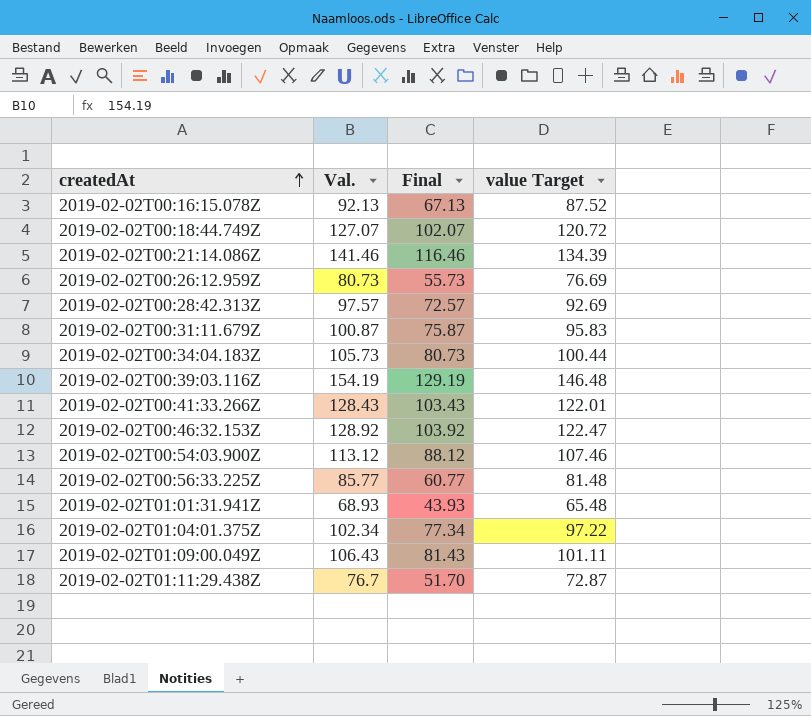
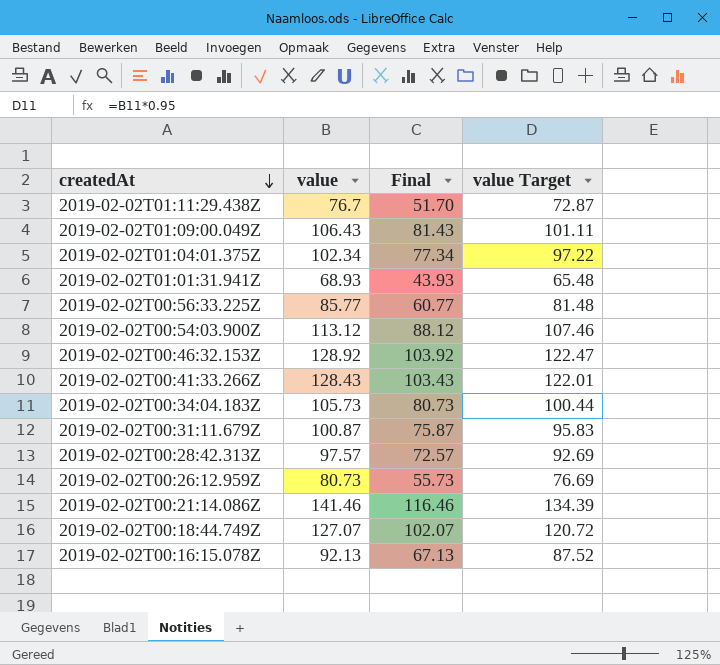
row order: createdAt ascending -> createdAt descending
column name: Val. -> value
row 2019-02-02T00:39:03.116Z: 154.19 | 129.19 | 146.48 -> none

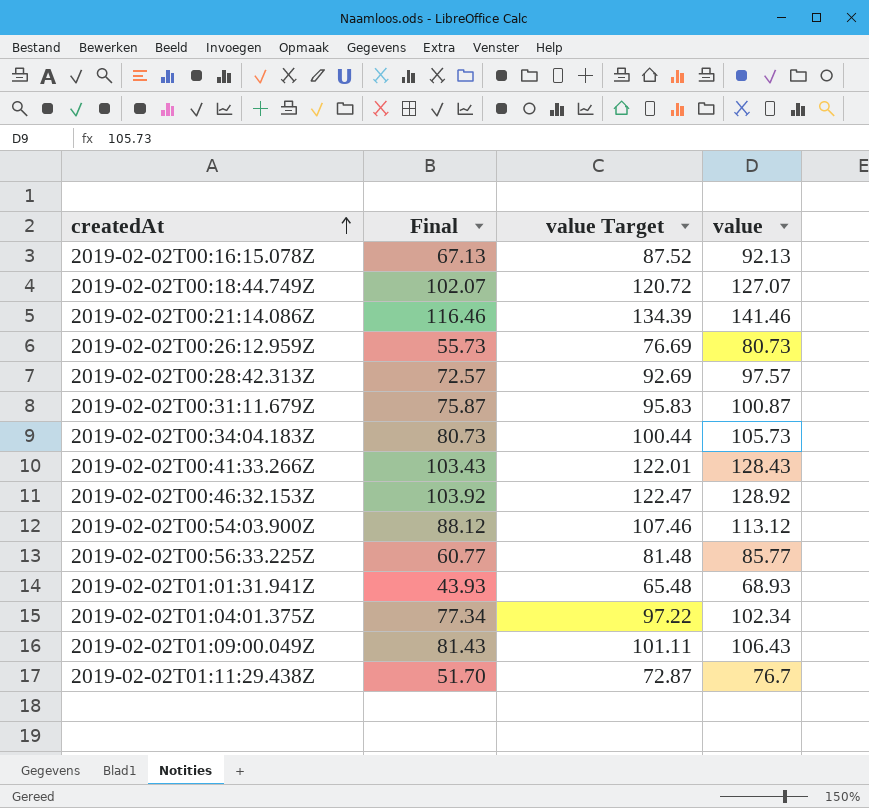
row order: createdAt descending -> createdAt ascending
column value | position: 2 -> 4

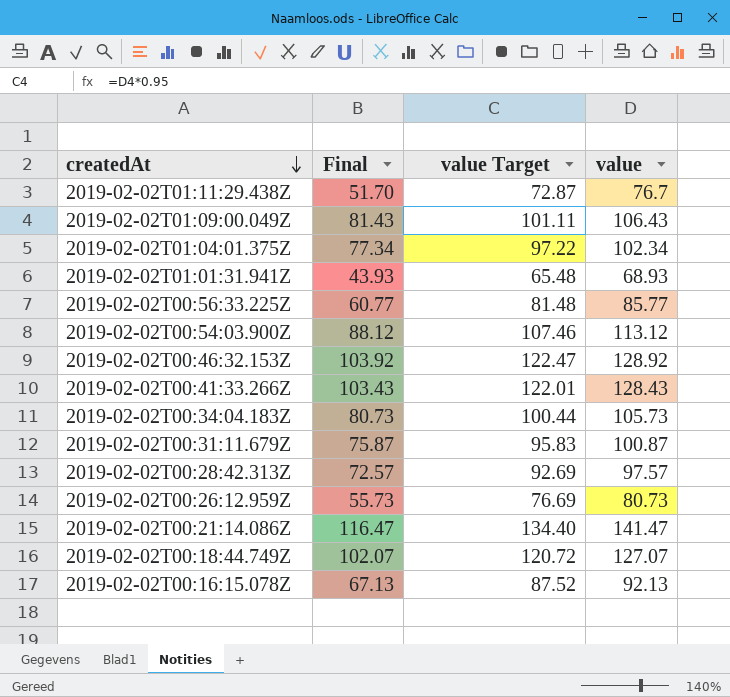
row order: createdAt ascending -> createdAt descending
2019-02-02T00:21:14.086Z | Final: 116.46 -> 116.47
2019-02-02T00:21:14.086Z | value Target: 134.39 -> 134.40
2019-02-02T00:21:14.086Z | value: 141.46 -> 141.47

